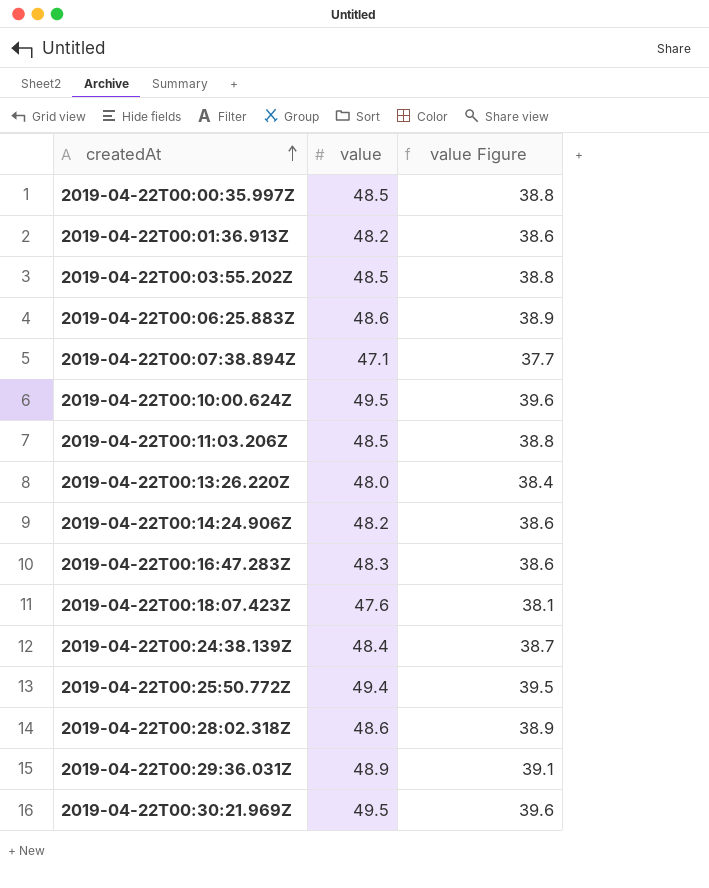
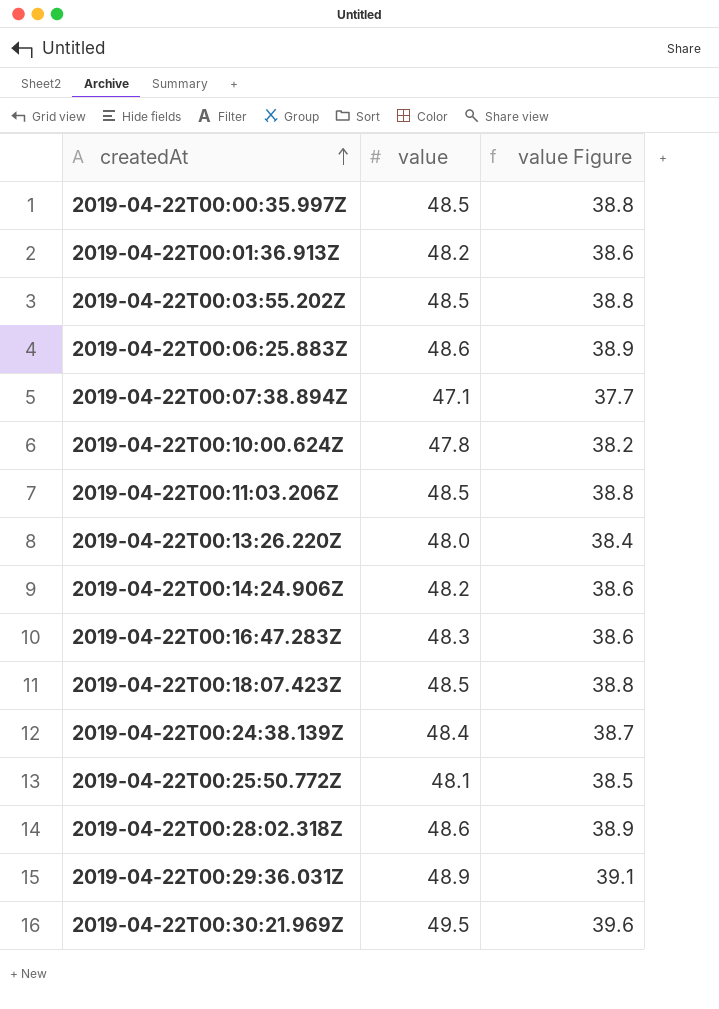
2019-04-22T00:10:00.624Z | value: 49.5 -> 47.8
2019-04-22T00:10:00.624Z | value Figure: 39.6 -> 38.2
2019-04-22T00:18:07.423Z | value: 47.6 -> 48.5
2019-04-22T00:18:07.423Z | value Figure: 38.1 -> 38.8
2019-04-22T00:25:50.772Z | value: 49.4 -> 48.1
2019-04-22T00:25:50.772Z | value Figure: 39.5 -> 38.5

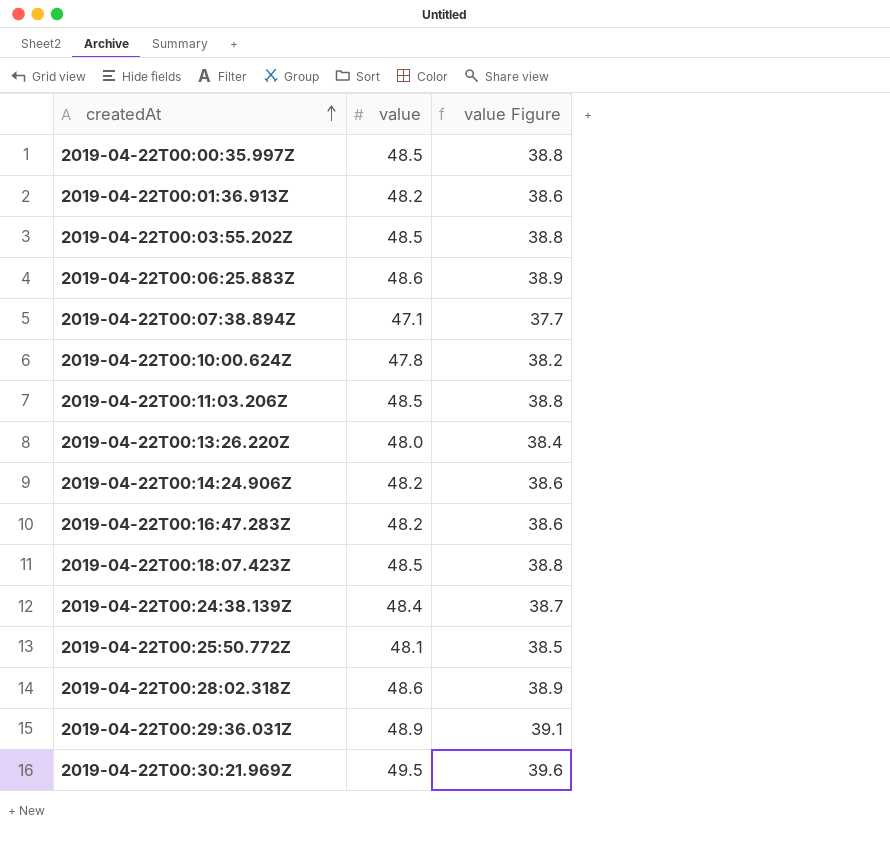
2019-04-22T00:16:47.283Z | value: 48.3 -> 48.2

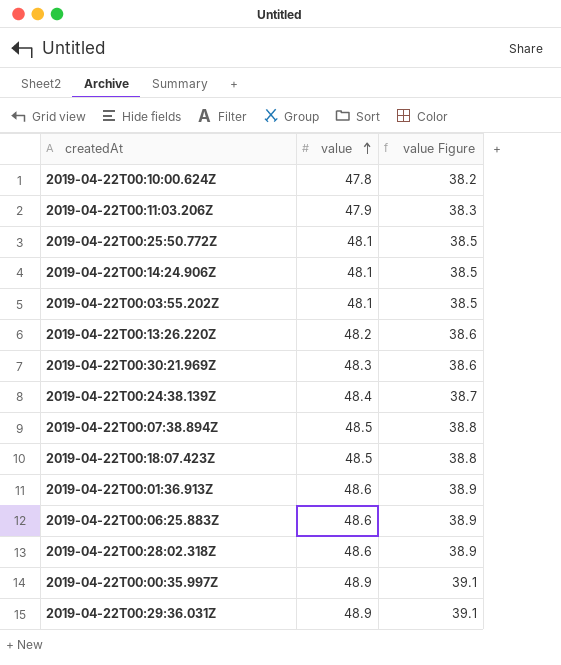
row order: createdAt ascending -> value ascending
row 2019-04-22T00:16:47.283Z: 48.2 | 38.6 -> none
2019-04-22T00:11:03.206Z | value: 48.5 -> 47.9
2019-04-22T00:11:03.206Z | value Figure: 38.8 -> 38.3
2019-04-22T00:14:24.906Z | value: 48.2 -> 48.1
2019-04-22T00:14:24.906Z | value Figure: 38.6 -> 38.5
2019-04-22T00:03:55.202Z | value: 48.5 -> 48.1
2019-04-22T00:03:55.202Z | value Figure: 38.8 -> 38.5
2019-04-22T00:13:26.220Z | value: 48.0 -> 48.2
2019-04-22T00:13:26.220Z | value Figure: 38.4 -> 38.6
2019-04-22T00:30:21.969Z | value: 49.5 -> 48.3
2019-04-22T00:30:21.969Z | value Figure: 39.6 -> 38.6
2019-04-22T00:07:38.894Z | value: 47.1 -> 48.5
2019-04-22T00:07:38.894Z | value Figure: 37.7 -> 38.8
2019-04-22T00:01:36.913Z | value: 48.2 -> 48.6
2019-04-22T00:01:36.913Z | value Figure: 38.6 -> 38.9
2019-04-22T00:00:35.997Z | value: 48.5 -> 48.9
2019-04-22T00:00:35.997Z | value Figure: 38.8 -> 39.1

